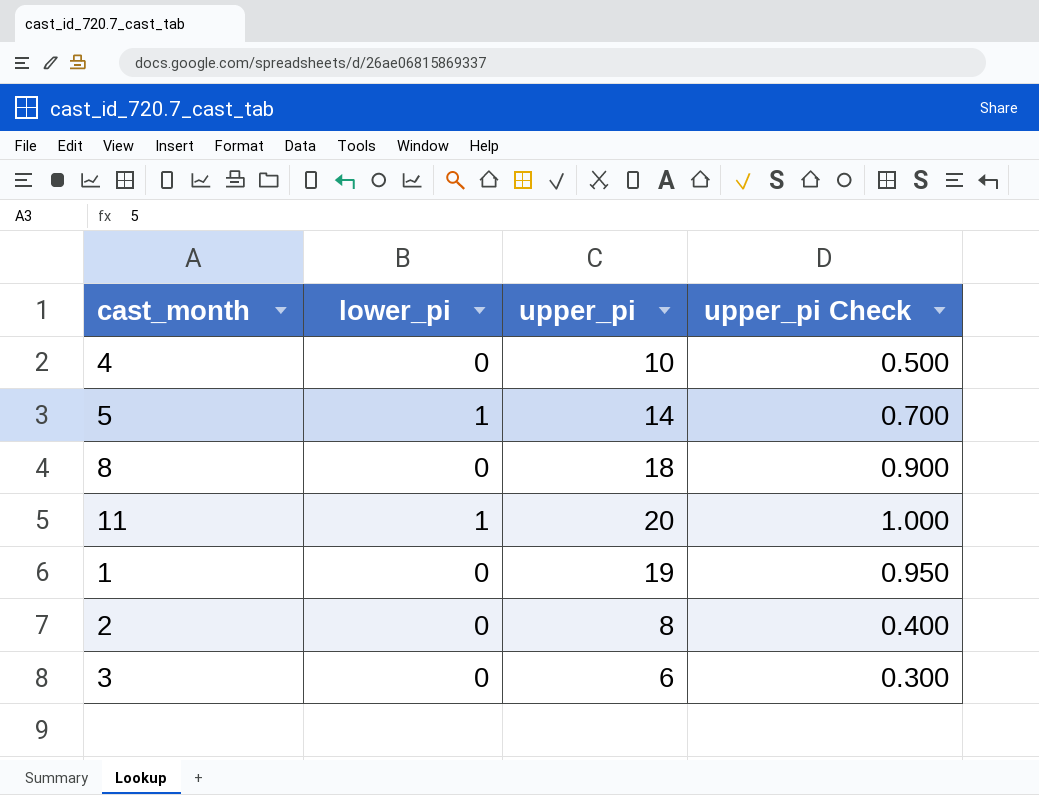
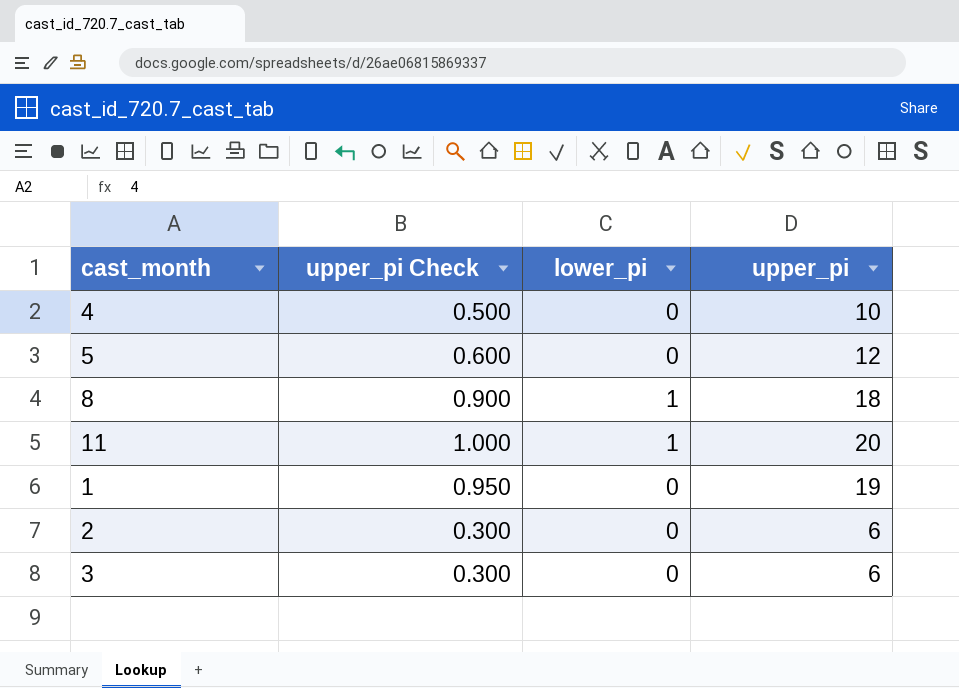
column upper_pi Check | position: 4 -> 2
5 | upper_pi Check: 0.700 -> 0.600
5 | lower_pi: 1 -> 0
5 | upper_pi: 14 -> 12
8 | lower_pi: 0 -> 1
2 | upper_pi Check: 0.400 -> 0.300
2 | upper_pi: 8 -> 6

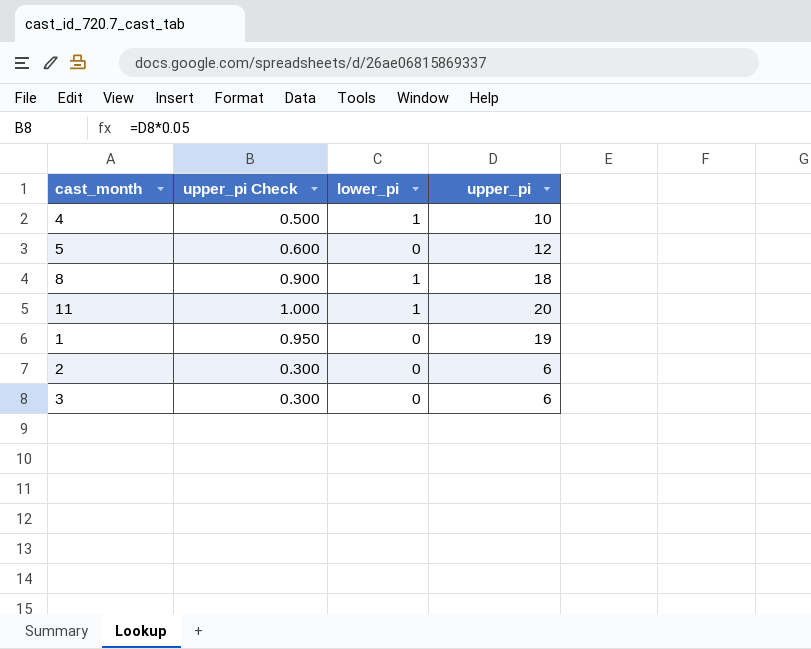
4 | lower_pi: 0 -> 1

